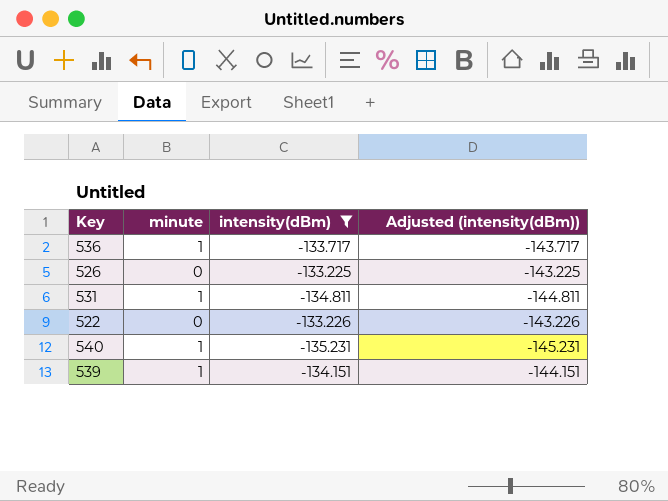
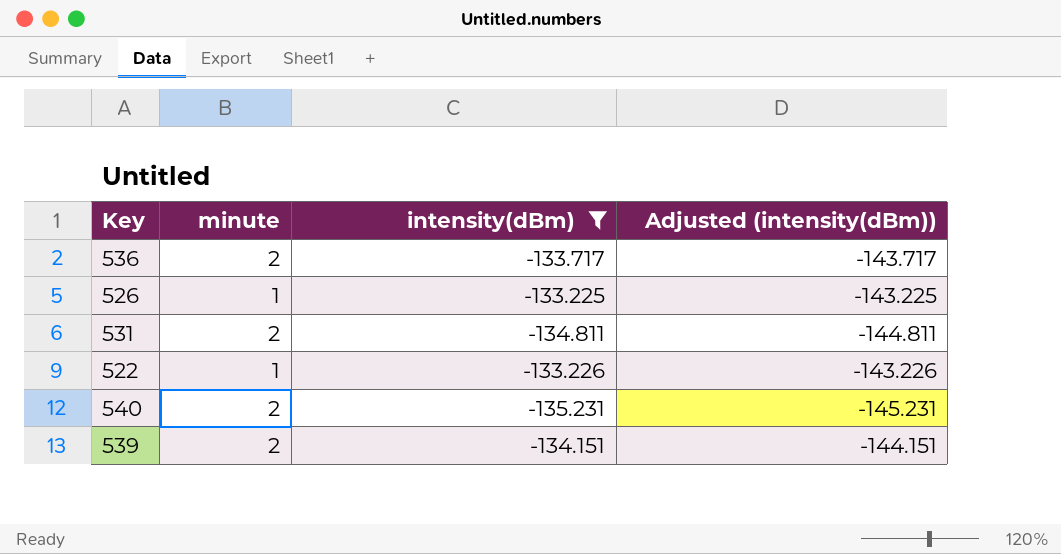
536 | minute: 1 -> 2
526 | minute: 0 -> 1
531 | minute: 1 -> 2
522 | minute: 0 -> 1
540 | minute: 1 -> 2
539 | minute: 1 -> 2

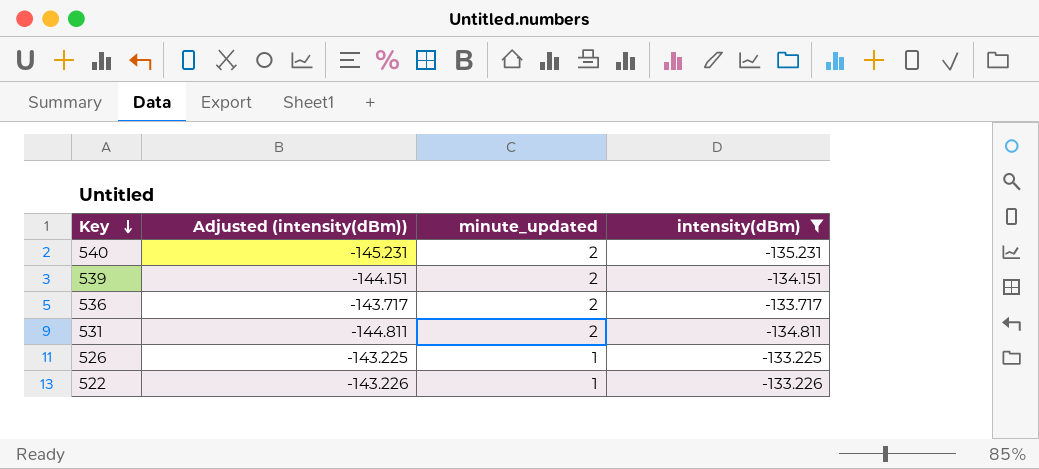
row order: none -> Key descending
column Adjusted (intensity(dBm)) | position: 4 -> 2
column name: minute -> minute_updated

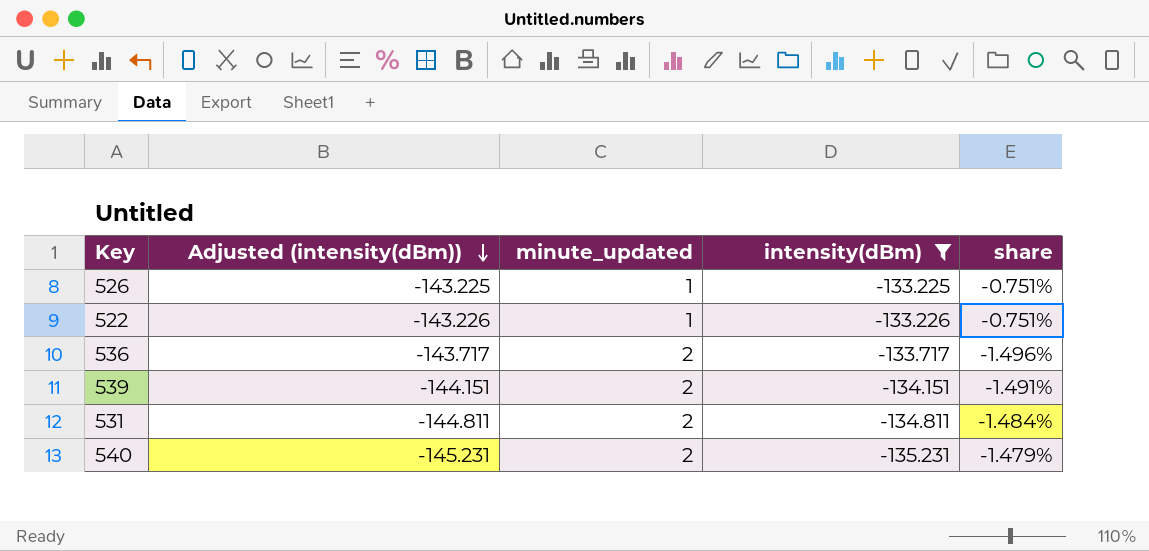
row order: Key descending -> Adjusted (intensity(dBm)) descending
column share | formula: none -> [minute_updated] / [intensity(dBm)]

